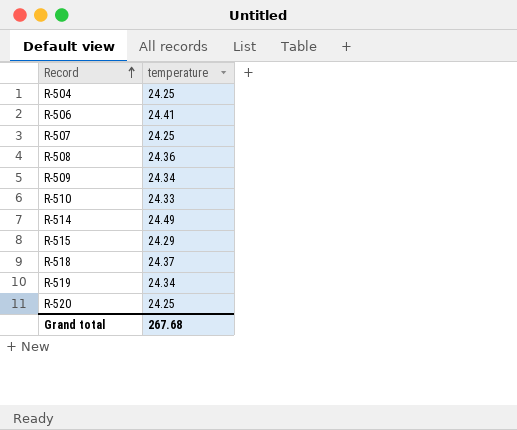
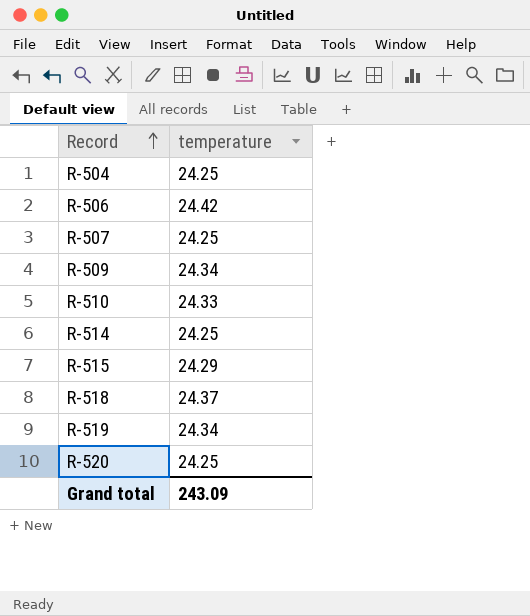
row R-508: 24.36 -> none
R-506 | temperature: 24.41 -> 24.42
R-514 | temperature: 24.49 -> 24.25
Grand total | temperature: 267.68 -> 243.09

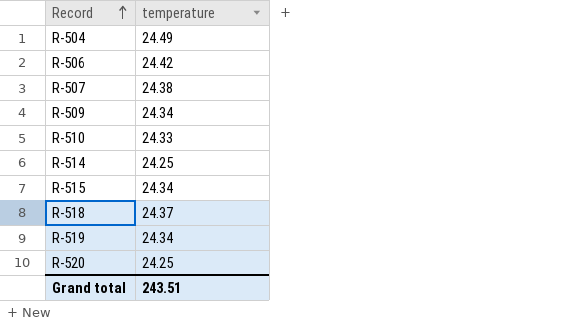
R-504 | temperature: 24.25 -> 24.49
R-507 | temperature: 24.25 -> 24.38
R-515 | temperature: 24.29 -> 24.34
Grand total | temperature: 243.09 -> 243.51

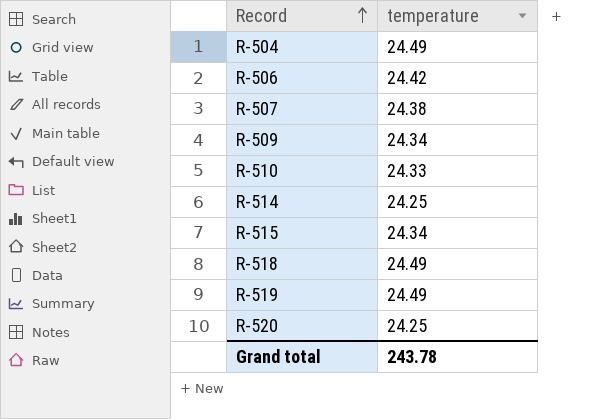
R-518 | temperature: 24.37 -> 24.49
R-519 | temperature: 24.34 -> 24.49
Grand total | temperature: 243.51 -> 243.78

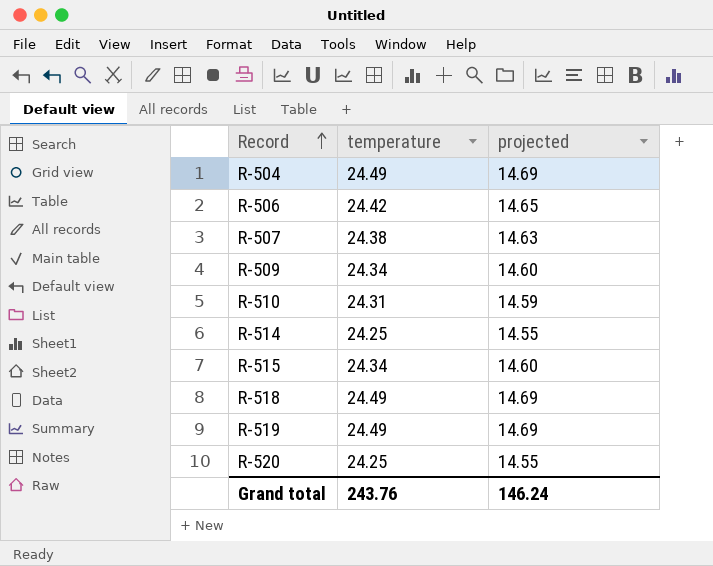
column projected | formula: none -> [temperature] * 0.6
R-510 | temperature: 24.33 -> 24.31
Grand total | temperature: 243.78 -> 243.76

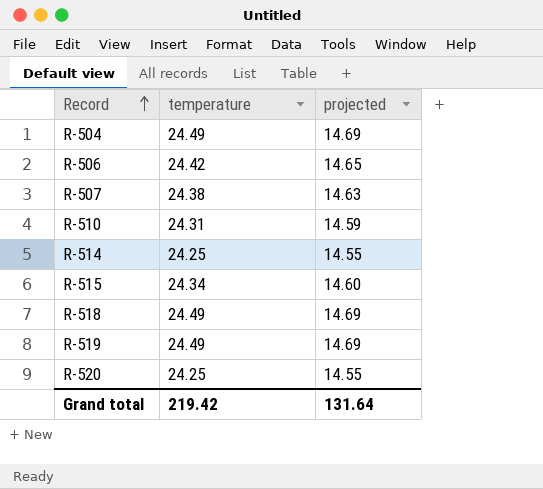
row R-509: 24.34 | 14.60 -> none
Grand total | temperature: 243.76 -> 219.42
Grand total | projected: 146.24 -> 131.64

